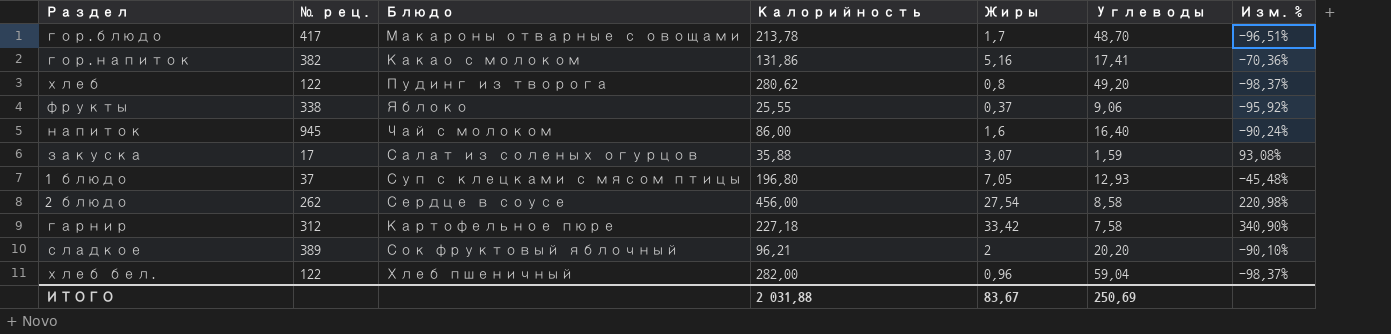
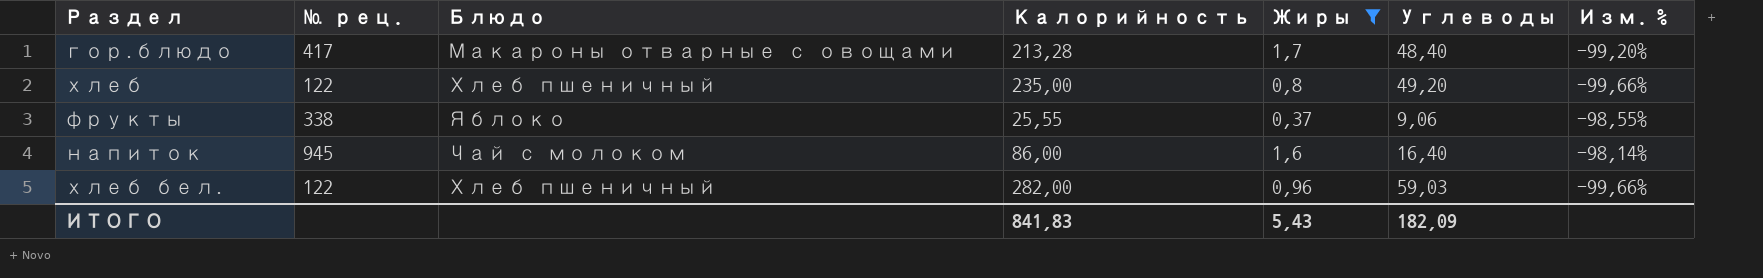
filter: none -> Жиры <= 1,7
column Изм. % | formula: ([Жиры] - [Углеводы]) / [Углеводы] -> ([Жиры] - [Калорийность]) / [Калорийность]
гор.блюдо | Калорийность: 213,78 -> 213,28
гор.блюдо | Углеводы: 48,70 -> 48,40
хлеб | Блюдо: Пудинг из творога -> Хлеб пшеничный
хлеб | Калорийность: 280,62 -> 235,00
хлеб бел. | Углеводы: 59,04 -> 59,03
ИТОГО | Калорийность: 2 031,88 -> 841,83
ИТОГО | Жиры: 83,67 -> 5,43
ИТОГО | Углеводы: 250,69 -> 182,09

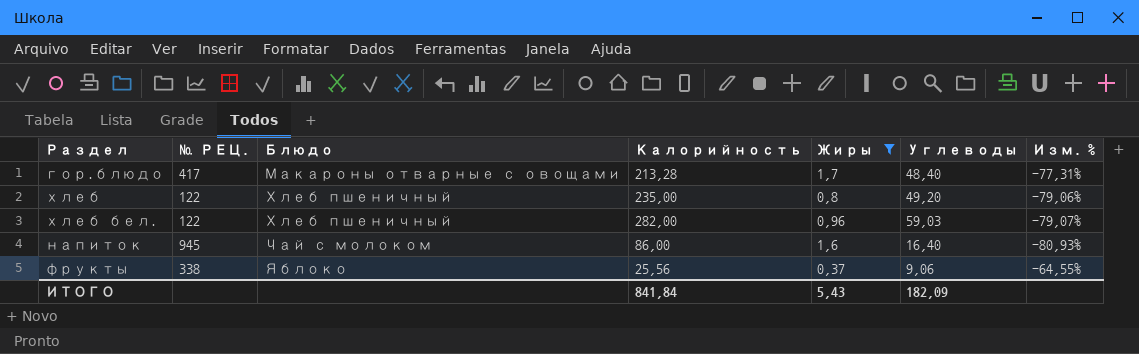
row order: none -> Блюдо ascending
column name: № рец. -> № РЕЦ.
column Изм. % | formula: ([Жиры] - [Калорийность]) / [Калорийность] -> ([Углеводы] - [Калорийность]) / [Калорийность]
фрукты | Калорийность: 25,55 -> 25,56
ИТОГО | Калорийность: 841,83 -> 841,84

